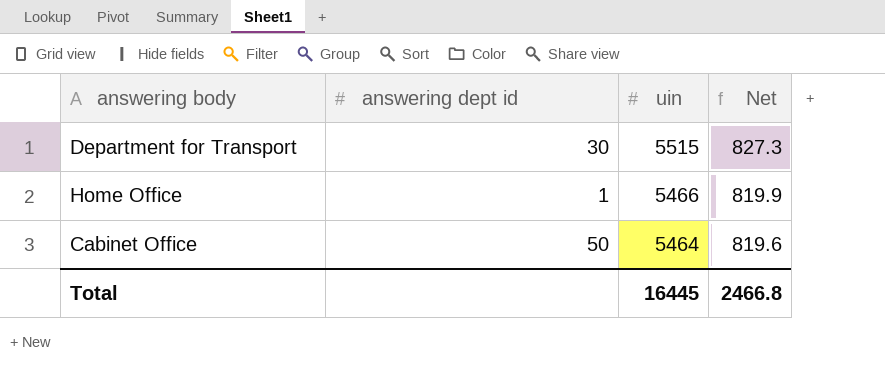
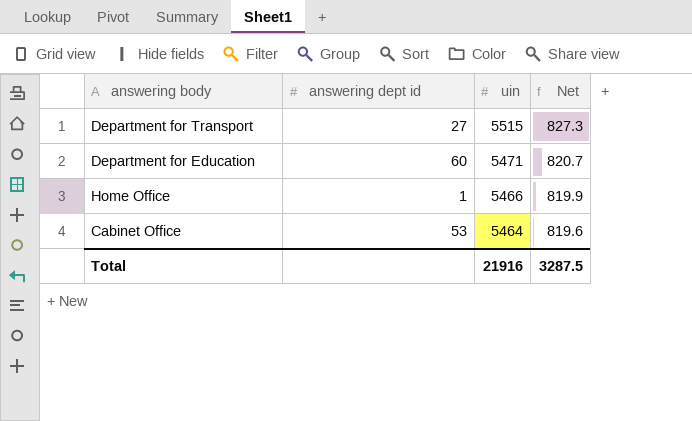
Department for Transport | answering dept id: 30 -> 27
row Department for Education: none -> 60 | 5471 | 820.7
Cabinet Office | answering dept id: 50 -> 53
Total | uin: 16445 -> 21916
Total | Net: 2466.8 -> 3287.5

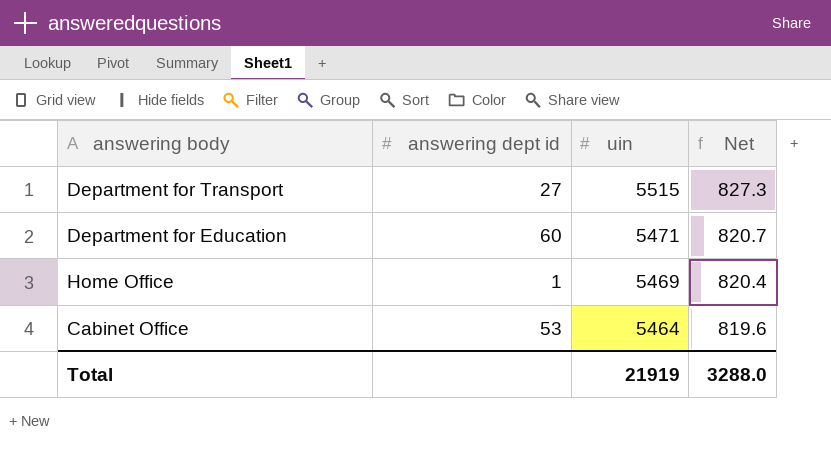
Home Office | uin: 5466 -> 5469
Home Office | Net: 819.9 -> 820.4
Total | uin: 21916 -> 21919
Total | Net: 3287.5 -> 3288.0

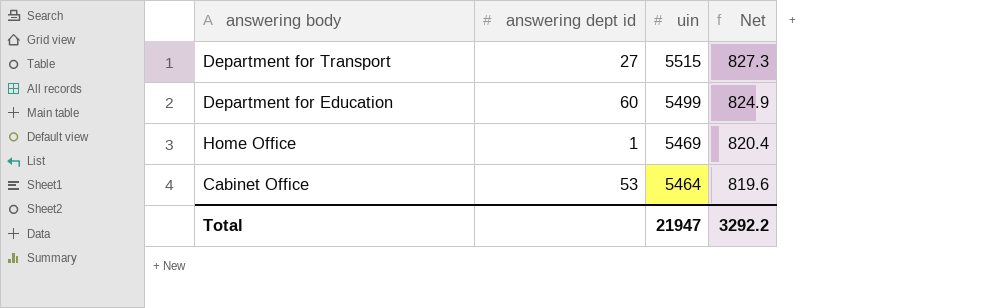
Department for Education | uin: 5471 -> 5499
Department for Education | Net: 820.7 -> 824.9
Total | uin: 21919 -> 21947
Total | Net: 3288.0 -> 3292.2

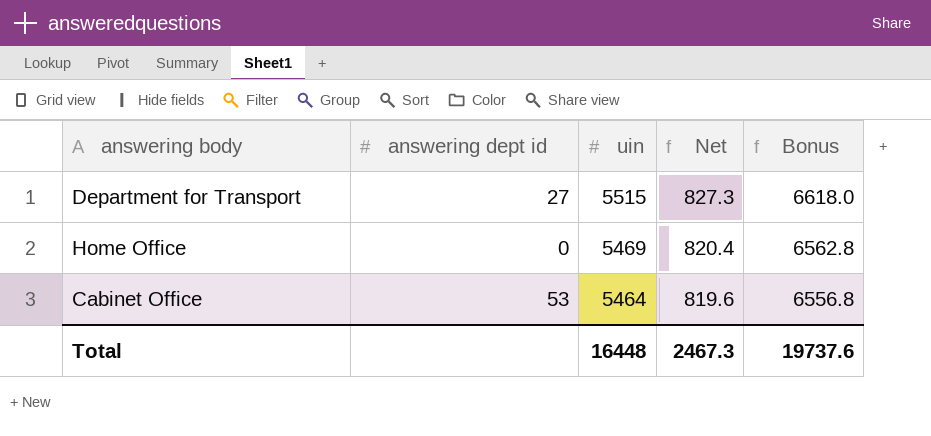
column Bonus | formula: none -> [uin] * 1.2
row Department for Education: 60 | 5499 | 824.9 -> none
Home Office | answering dept id: 1 -> 0
Total | uin: 21947 -> 16448
Total | Net: 3292.2 -> 2467.3

